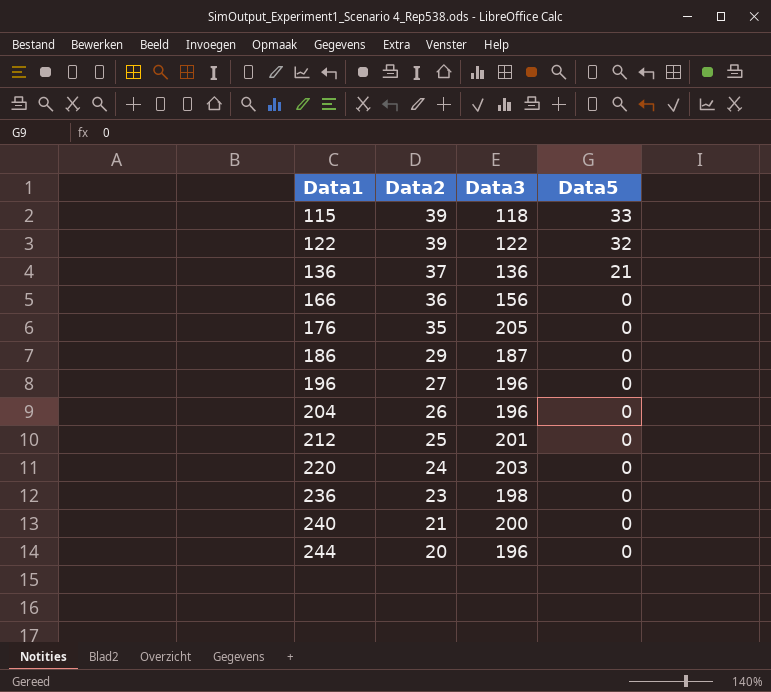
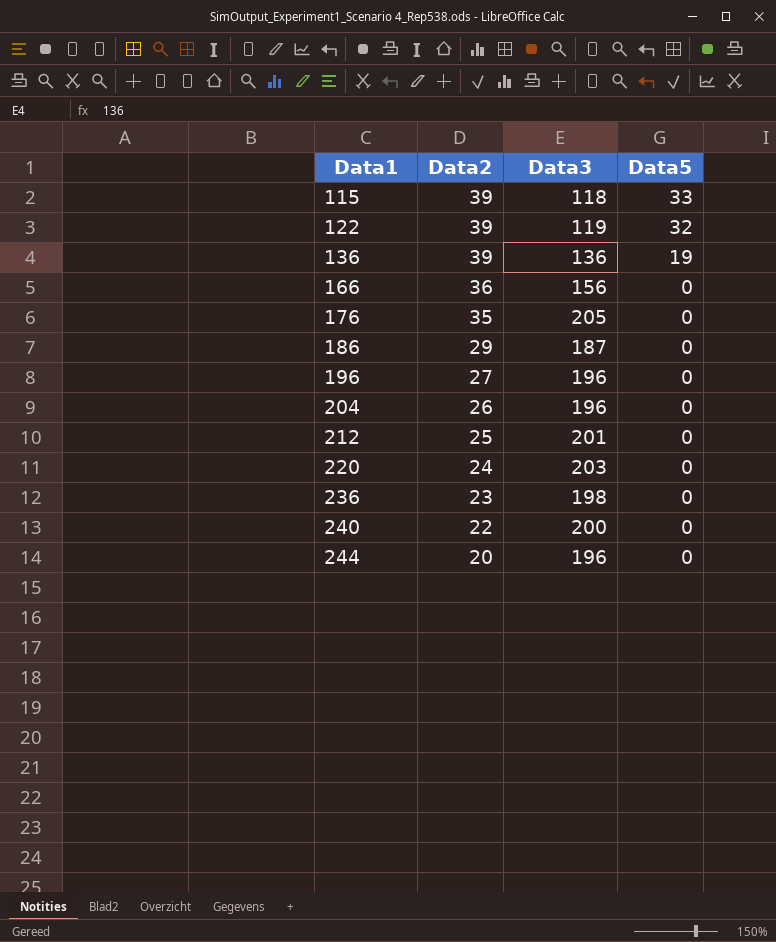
122 | Data3: 122 -> 119
136 | Data2: 37 -> 39
136 | Data5: 21 -> 19
240 | Data2: 21 -> 22

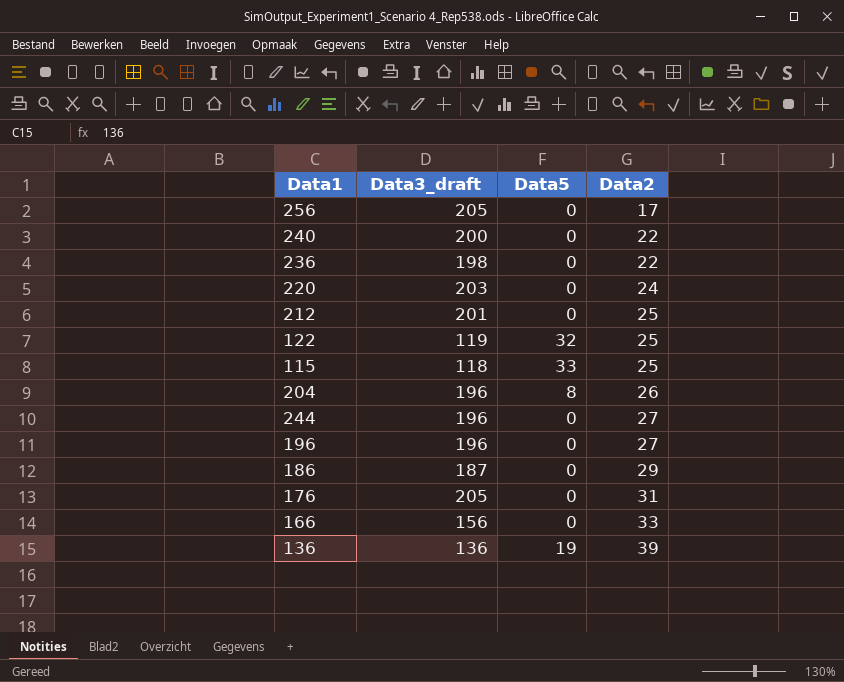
row order: Data1 ascending -> Data2 ascending
column name: Data3 -> Data3_draft
column Data2 | position: 2 -> 4
row 256: none -> 205 | 0 | 17
236 | Data2: 23 -> 22
122 | Data2: 39 -> 25
115 | Data2: 39 -> 25
204 | Data5: 0 -> 8
244 | Data2: 20 -> 27
176 | Data2: 35 -> 31
166 | Data2: 36 -> 33

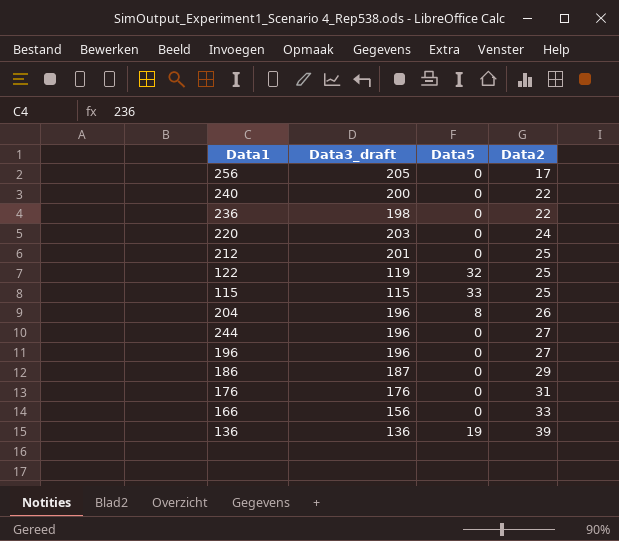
115 | Data3_draft: 118 -> 115
176 | Data3_draft: 205 -> 176

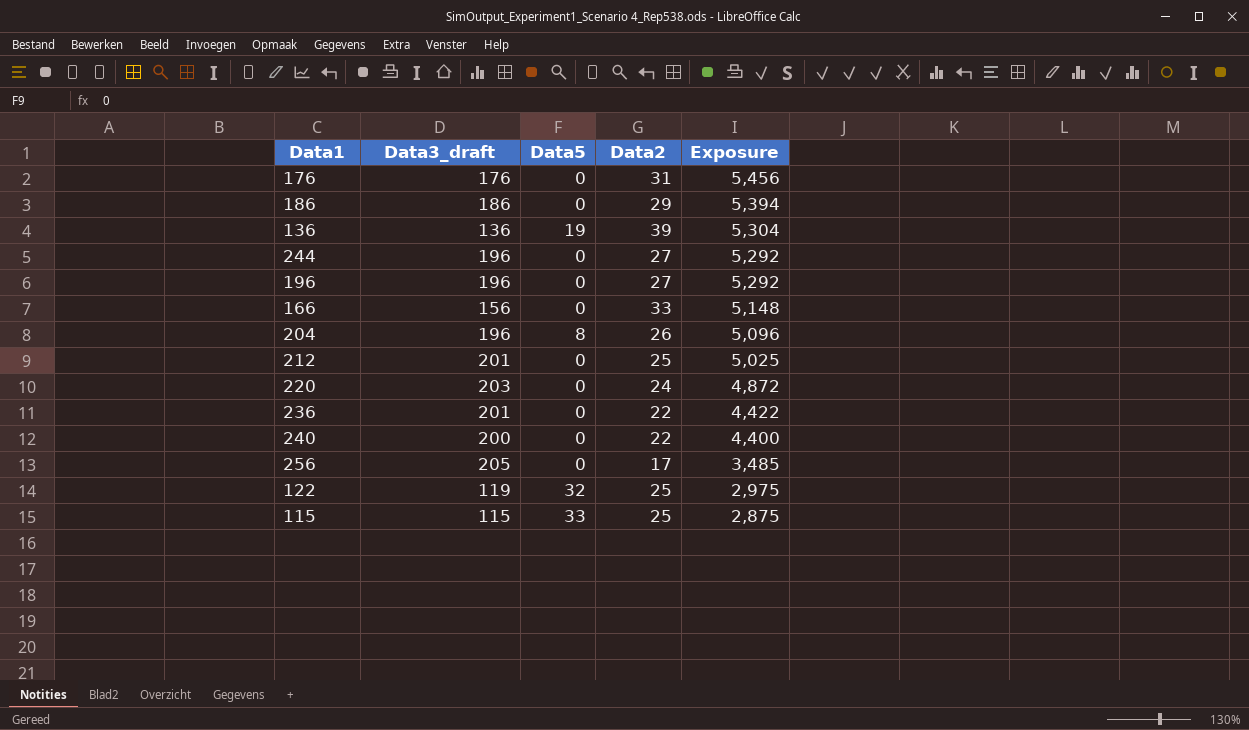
row order: Data2 ascending -> Exposure descending
column Exposure | formula: none -> [Data3_draft] * [Data2]
186 | Data3_draft: 187 -> 186
236 | Data3_draft: 198 -> 201

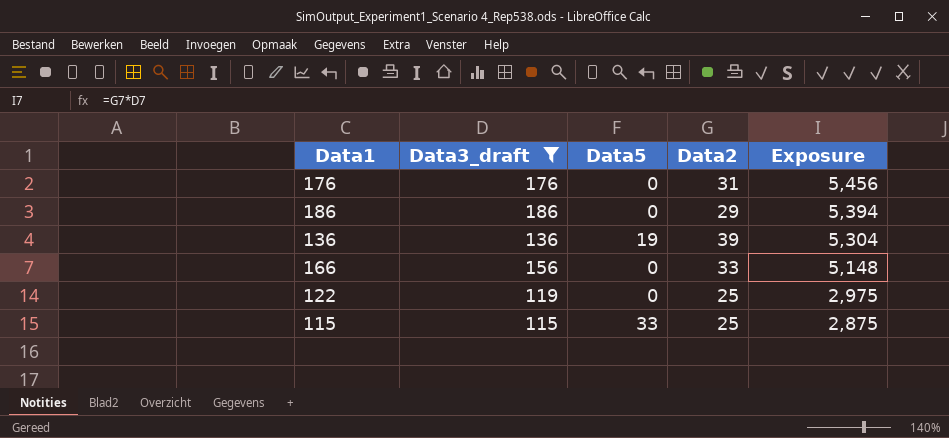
filter: none -> Data3_draft <= 186
122 | Data5: 32 -> 0

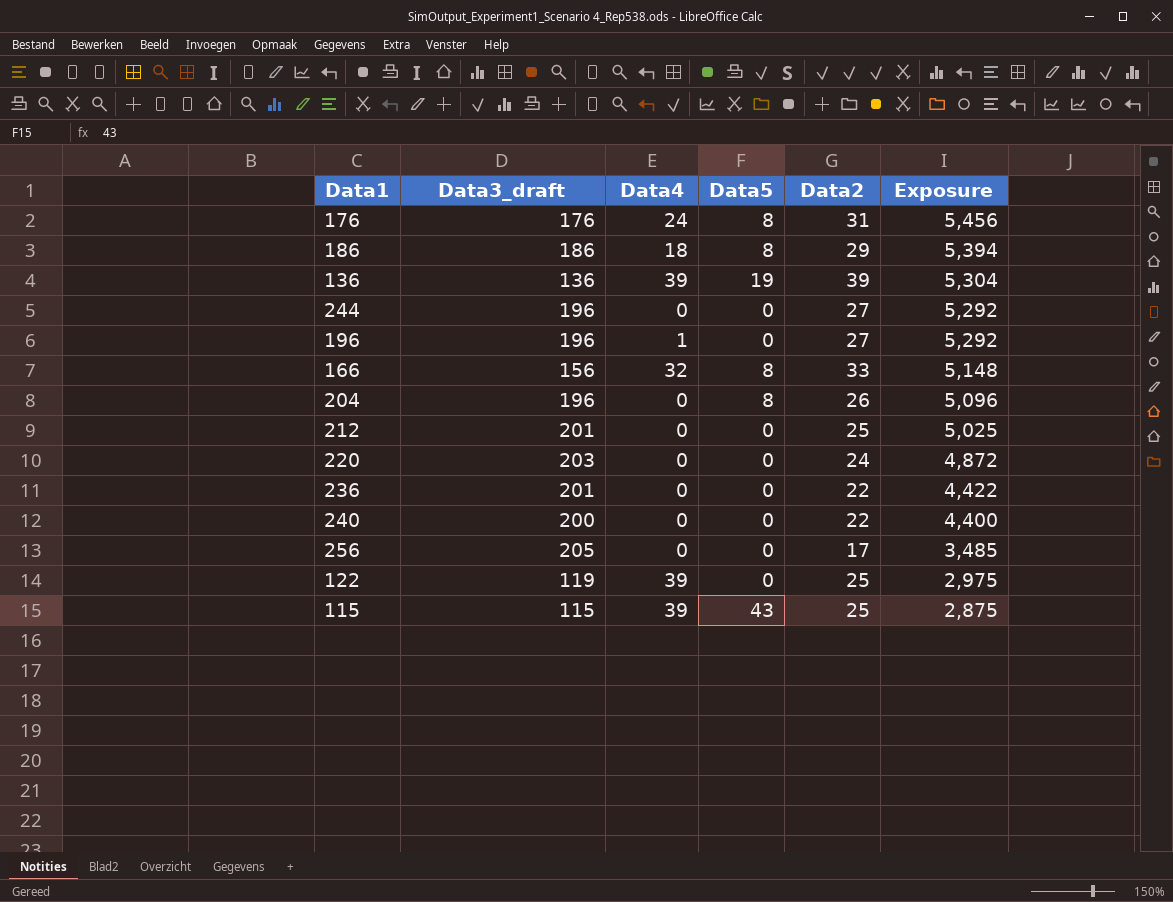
filter: Data3_draft <= 186 -> none
column Data4 | position: none -> 3
176 | Data5: 0 -> 8
186 | Data5: 0 -> 8
166 | Data5: 0 -> 8
115 | Data5: 33 -> 43

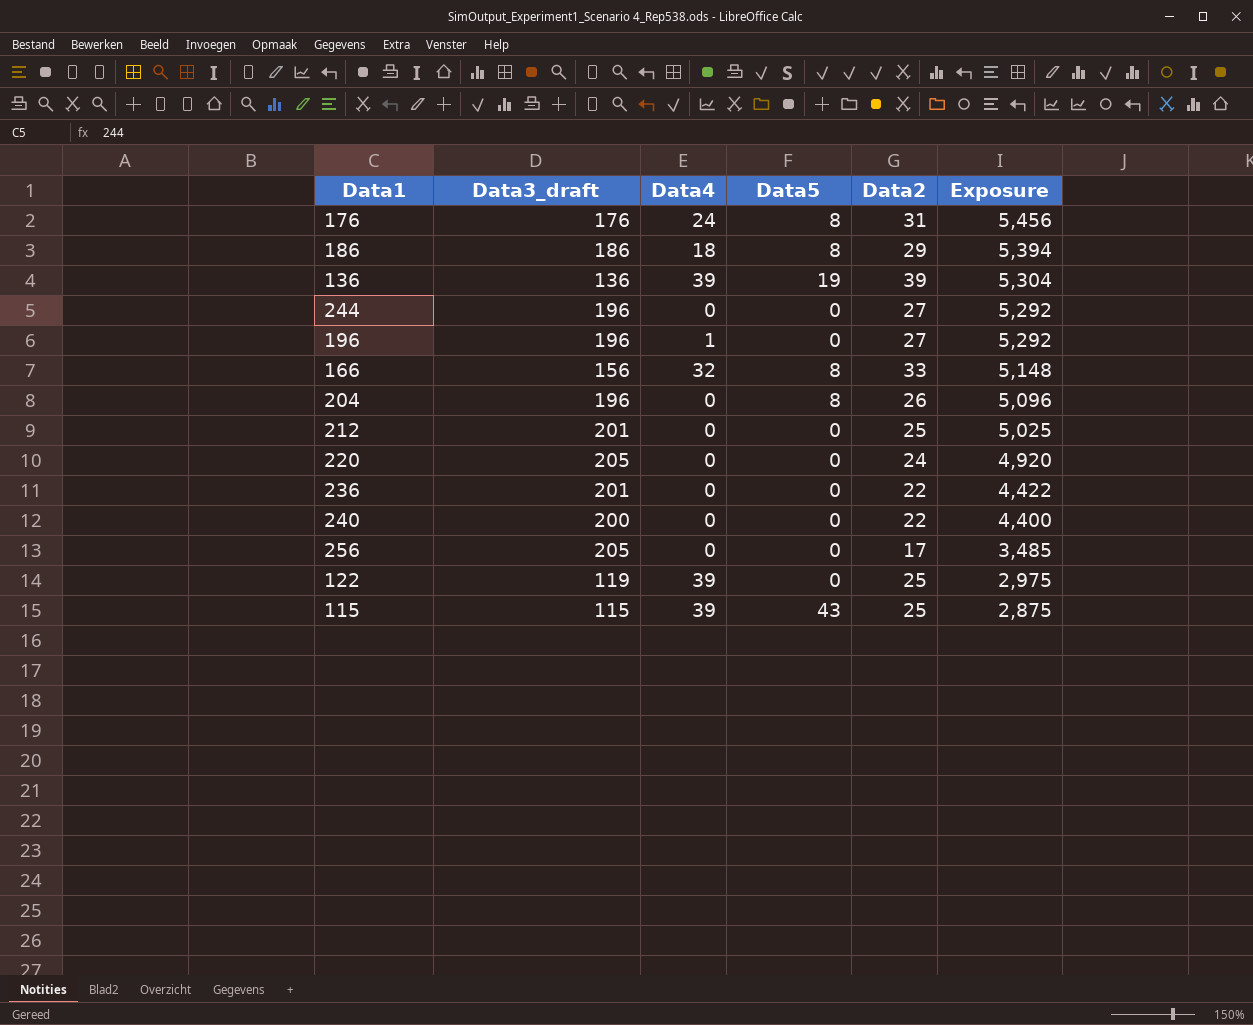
220 | Data3_draft: 203 -> 205
220 | Exposure: 4,872 -> 4,920

